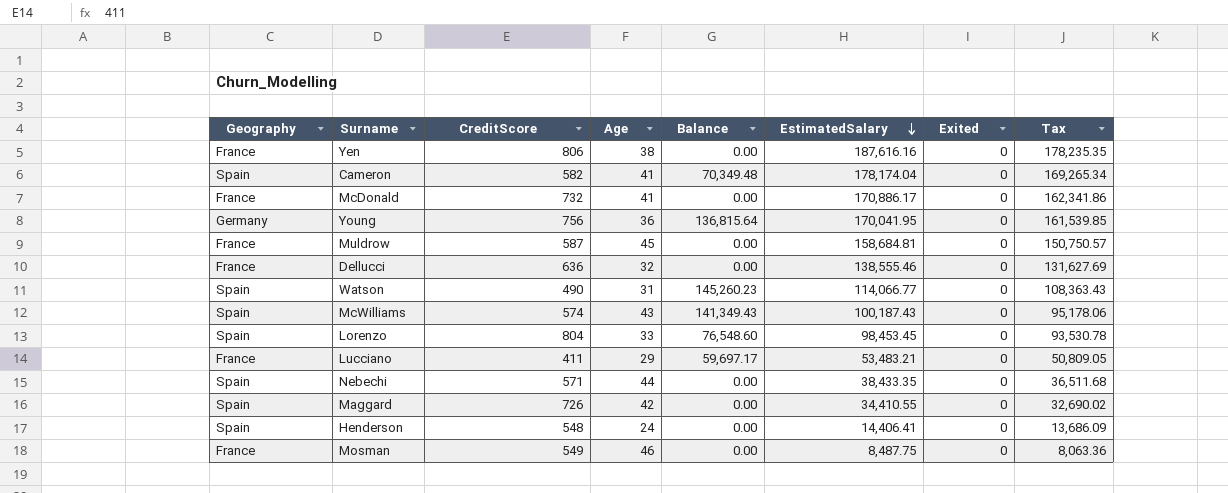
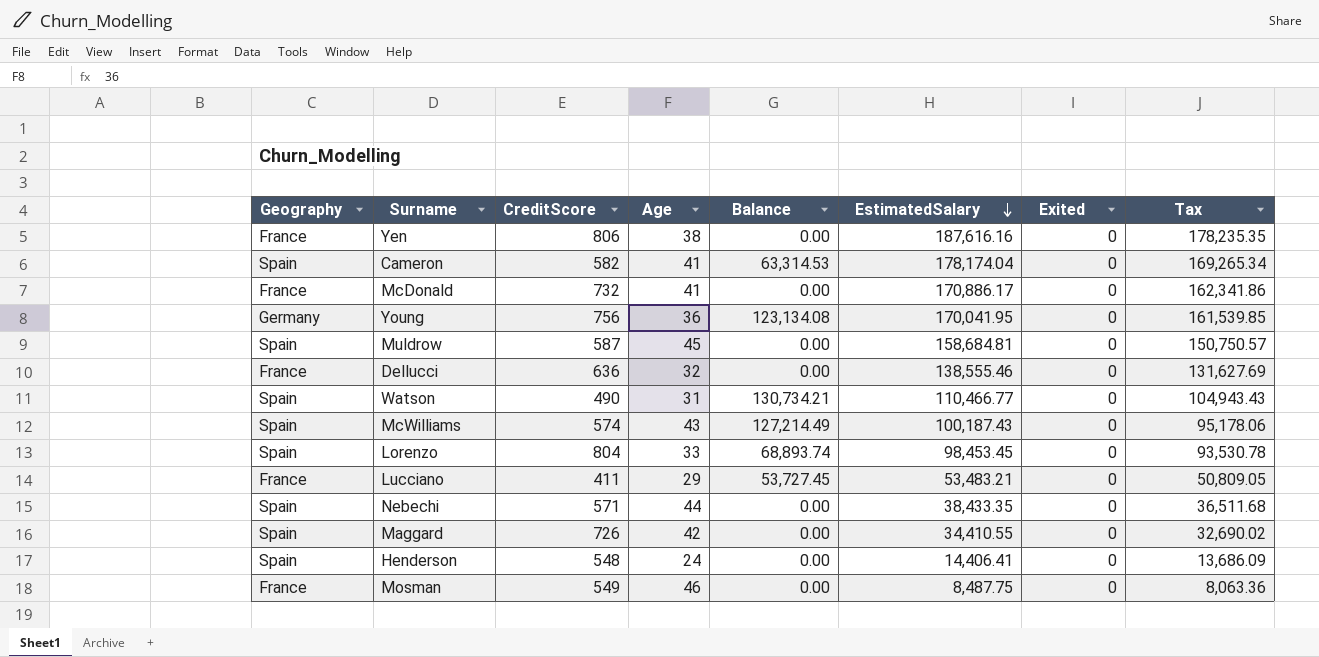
Cameron | Balance: 70,349.48 -> 63,314.53
Young | Balance: 136,815.64 -> 123,134.08
Muldrow | Geography: France -> Spain
Watson | Balance: 145,260.23 -> 130,734.21
Watson | EstimatedSalary: 114,066.77 -> 110,466.77
Watson | Tax: 108,363.43 -> 104,943.43
McWilliams | Balance: 141,349.43 -> 127,214.49
Lorenzo | Balance: 76,548.60 -> 68,893.74
Lucciano | Balance: 59,697.17 -> 53,727.45

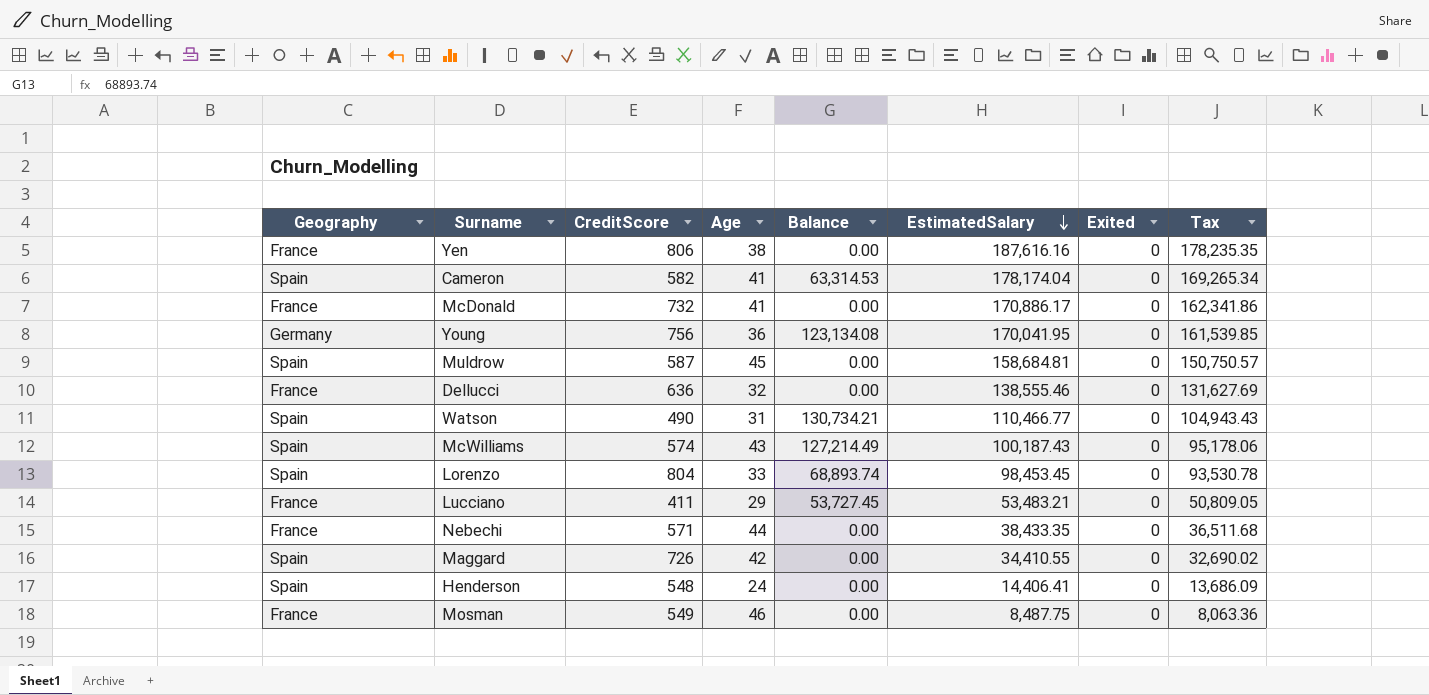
Nebechi | Geography: Spain -> France

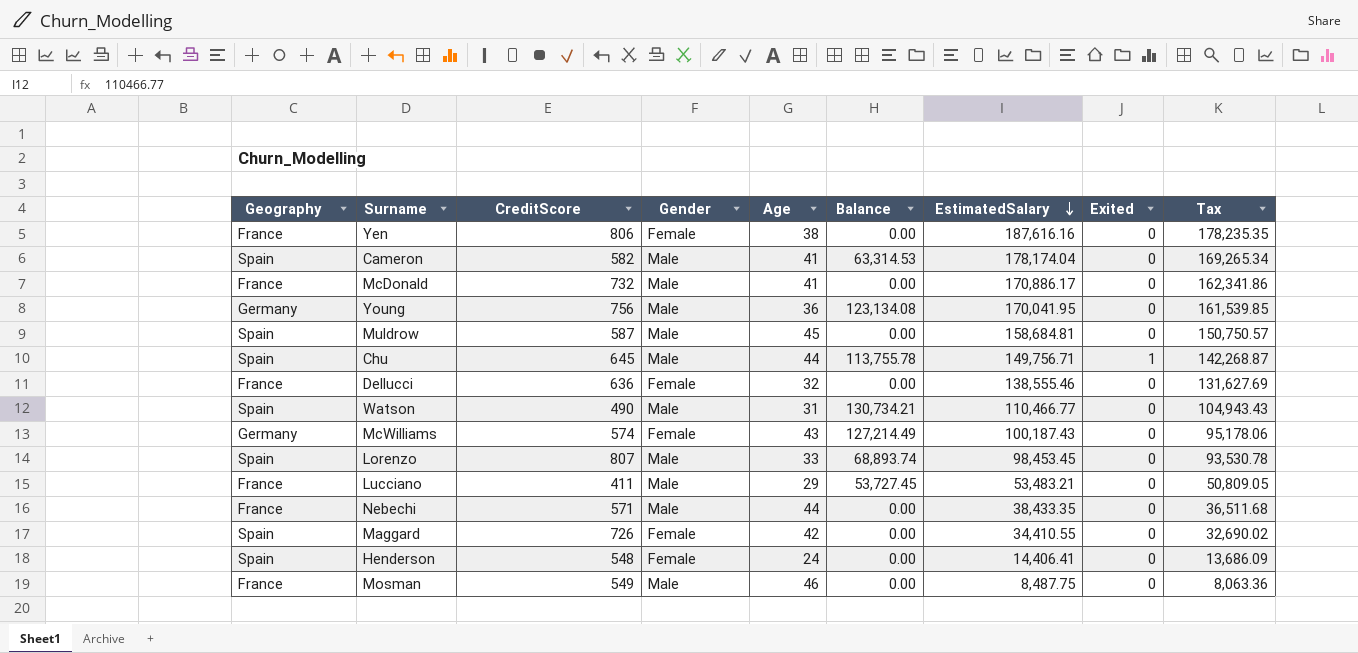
column Gender | position: none -> 4
row Chu: none -> Spain | 645 | Male | 44 | 113,755.78 | 149,756.71 | 1 | 142,268.87
McWilliams | Geography: Spain -> Germany
Lorenzo | CreditScore: 804 -> 807

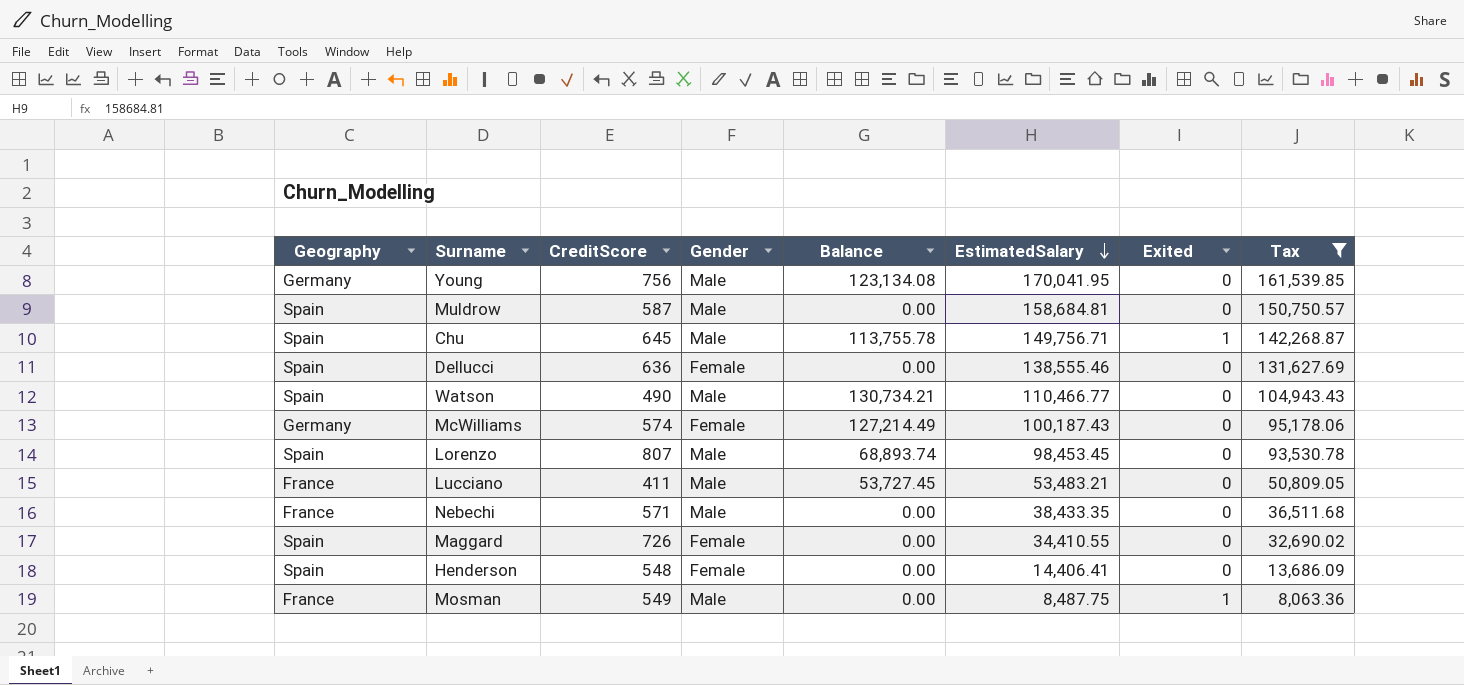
filter: none -> Tax <= 161,539.85
column Age | position: 5 -> none
Dellucci | Geography: France -> Spain
Mosman | Exited: 0 -> 1

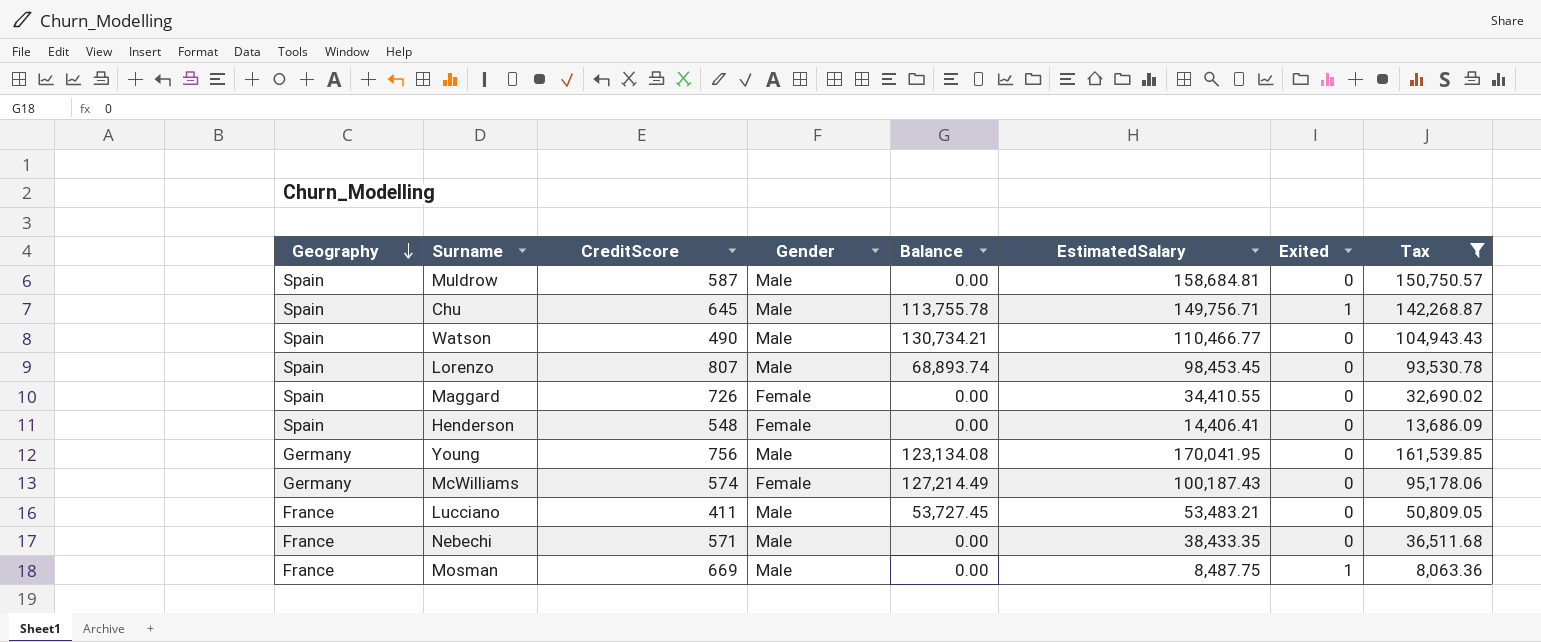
row order: EstimatedSalary descending -> Geography descending
row Dellucci: Spain | 636 | Female | 0.00 | 138,555.46 | 0 | 131,627.69 -> none
Mosman | CreditScore: 549 -> 669

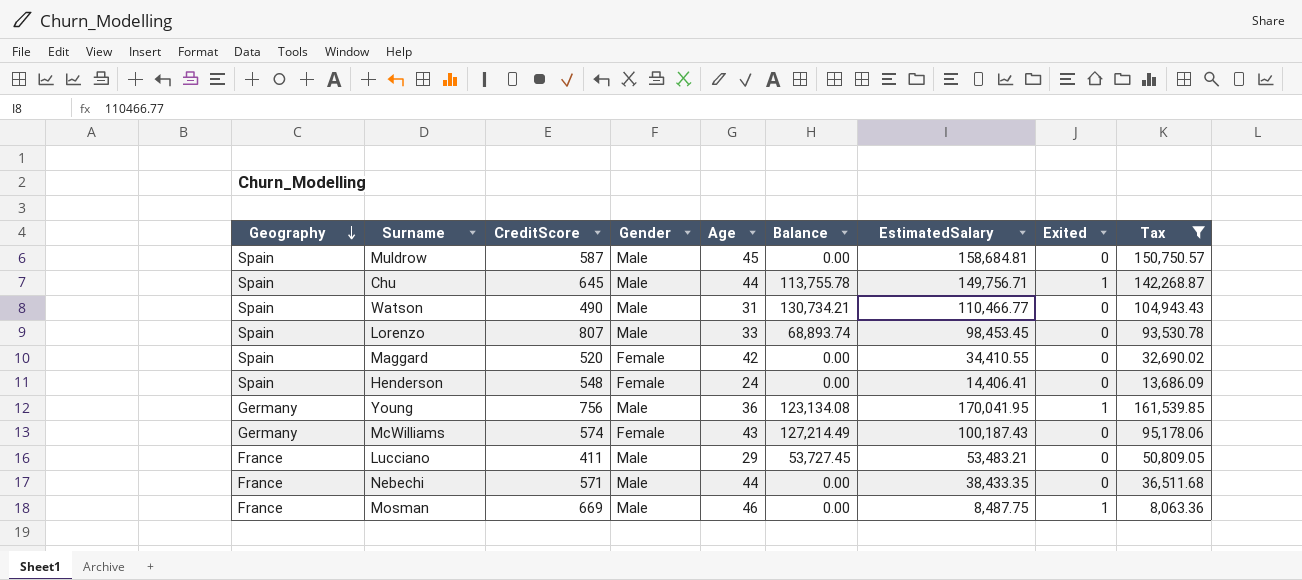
column Age | position: none -> 5
Maggard | CreditScore: 726 -> 520
Young | Exited: 0 -> 1

